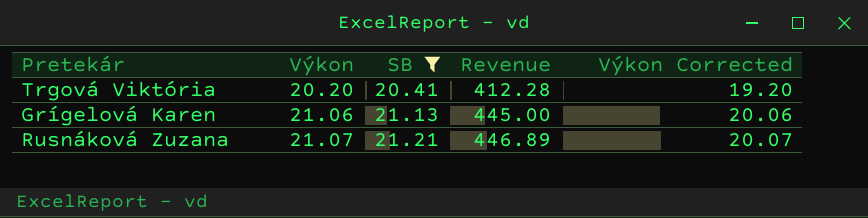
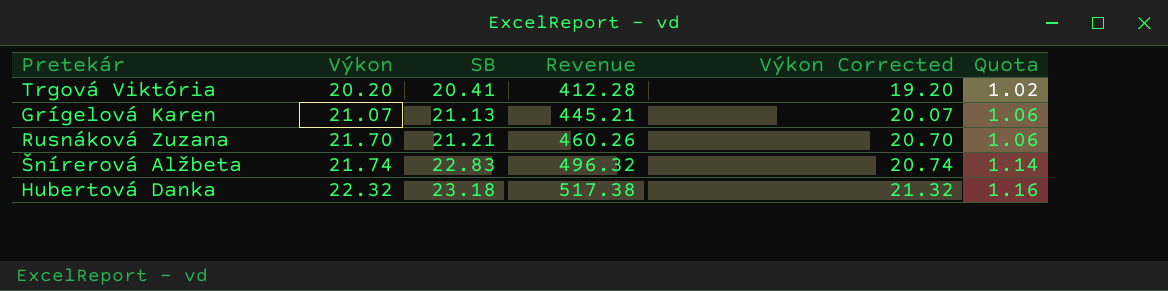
filter: SB <= 21.21 -> none
column Quota | formula: none -> [SB] * 0.05
Grígelová Karen | Výkon: 21.06 -> 21.07
Grígelová Karen | Revenue: 445.00 -> 445.21
Grígelová Karen | Výkon Corrected: 20.06 -> 20.07
Rusnáková Zuzana | Výkon: 21.07 -> 21.70
Rusnáková Zuzana | Revenue: 446.89 -> 460.26
Rusnáková Zuzana | Výkon Corrected: 20.07 -> 20.70

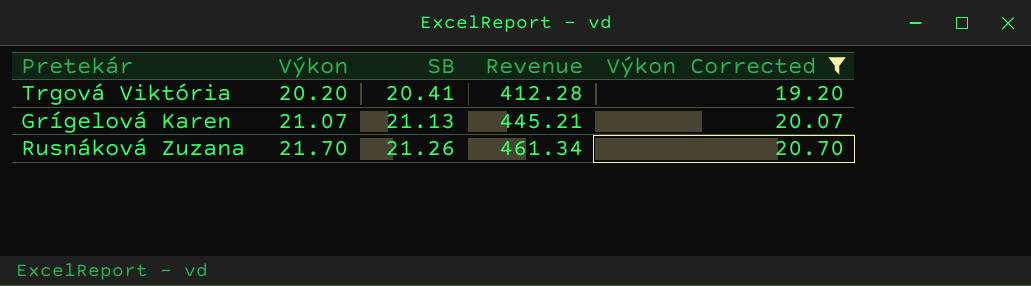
filter: none -> Výkon Corrected <= 20.70
column Quota | formula: [SB] * 0.05 -> none
Rusnáková Zuzana | SB: 21.21 -> 21.26
Rusnáková Zuzana | Revenue: 460.26 -> 461.34

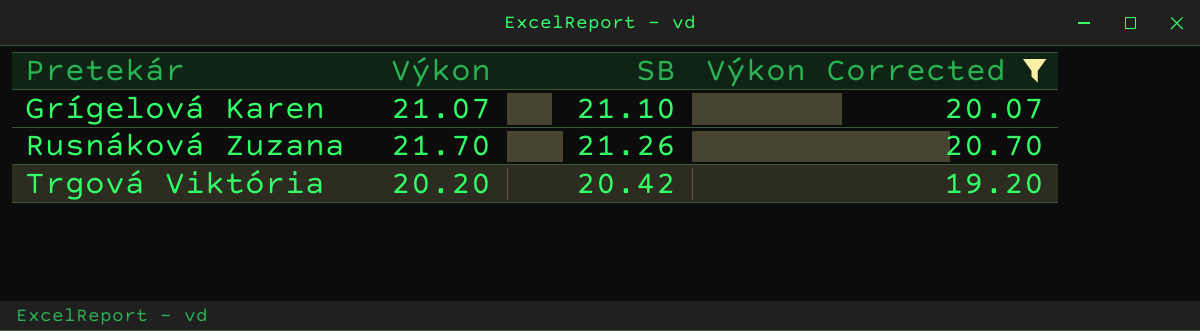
row order: Výkon ascending -> Pretekár ascending
column Revenue | formula: [Výkon] * [SB] -> none
Grígelová Karen | SB: 21.13 -> 21.10
Trgová Viktória | SB: 20.41 -> 20.42

